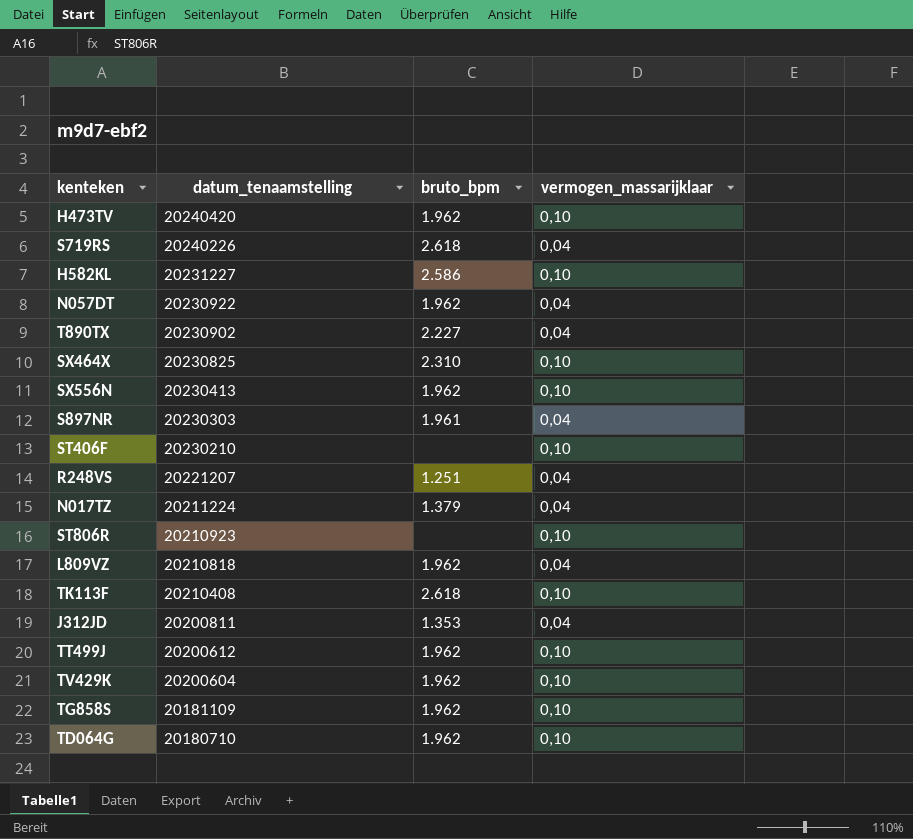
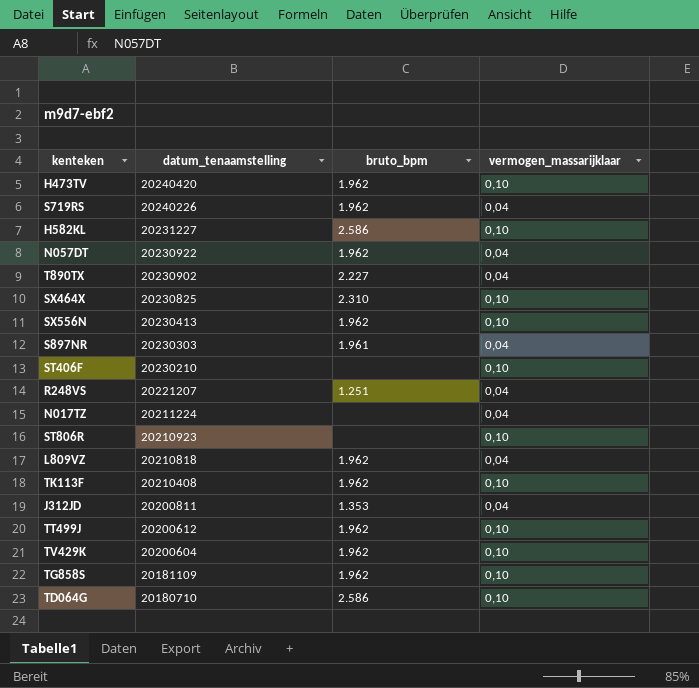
S719RS | bruto_bpm: 2.618 -> 1.962
N017TZ | bruto_bpm: 1.379 -> none
TK113F | bruto_bpm: 2.618 -> 1.962
TD064G | bruto_bpm: 1.962 -> 2.586

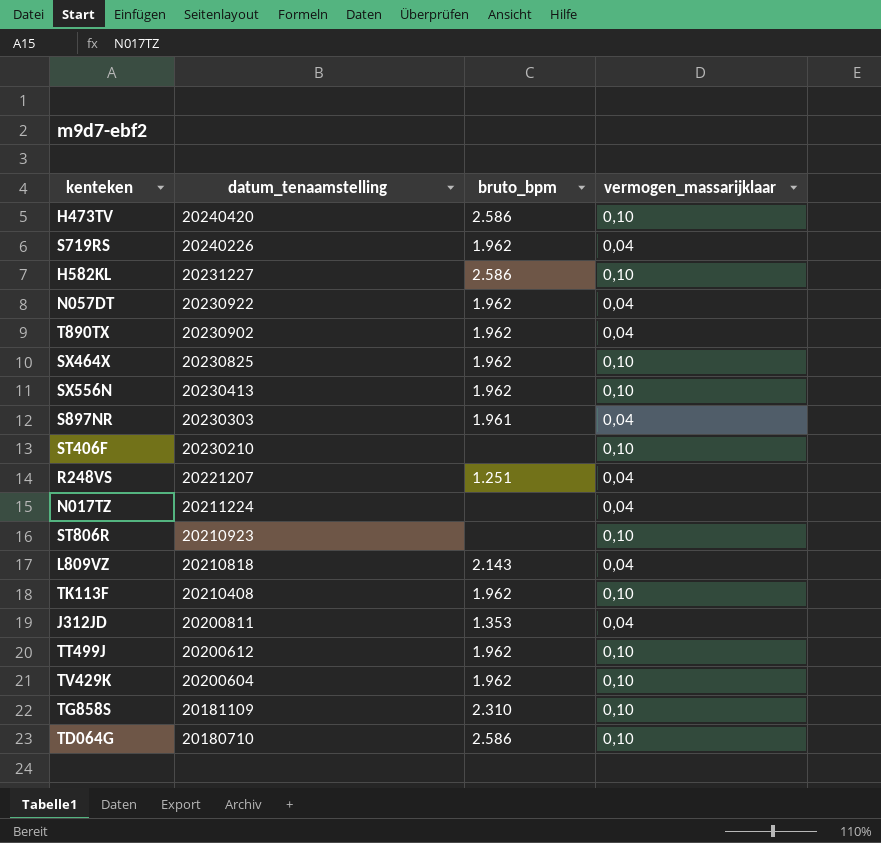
H473TV | bruto_bpm: 1.962 -> 2.586
T890TX | bruto_bpm: 2.227 -> 1.962
SX464X | bruto_bpm: 2.310 -> 1.962
L809VZ | bruto_bpm: 1.962 -> 2.143
TG858S | bruto_bpm: 1.962 -> 2.310

